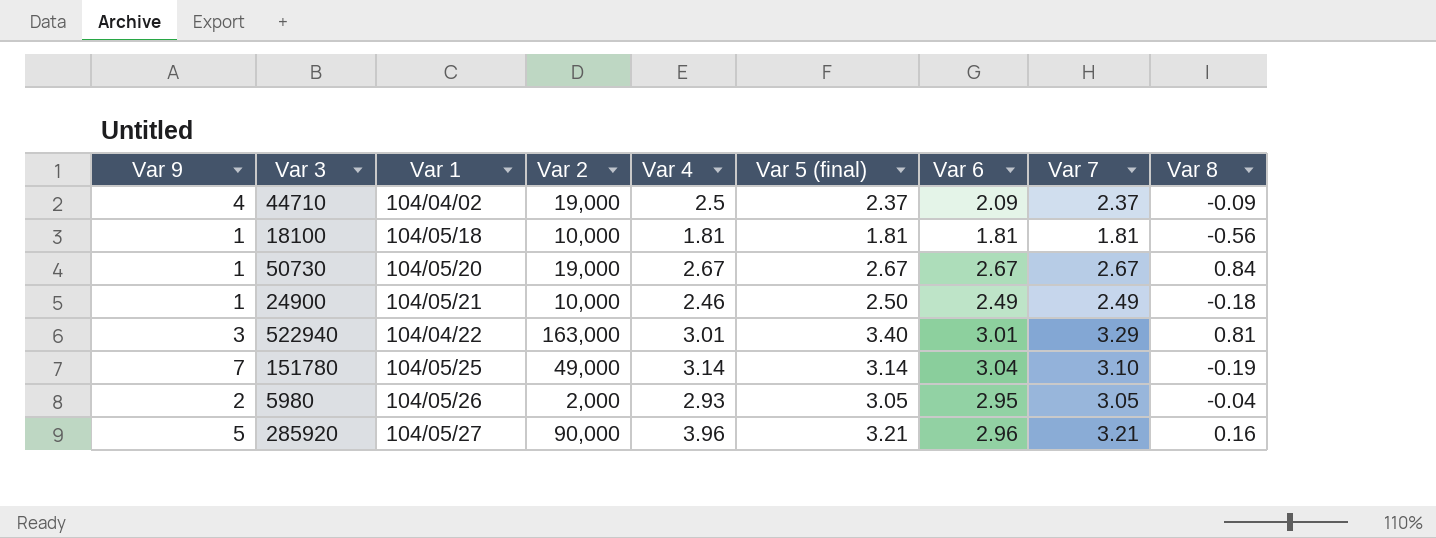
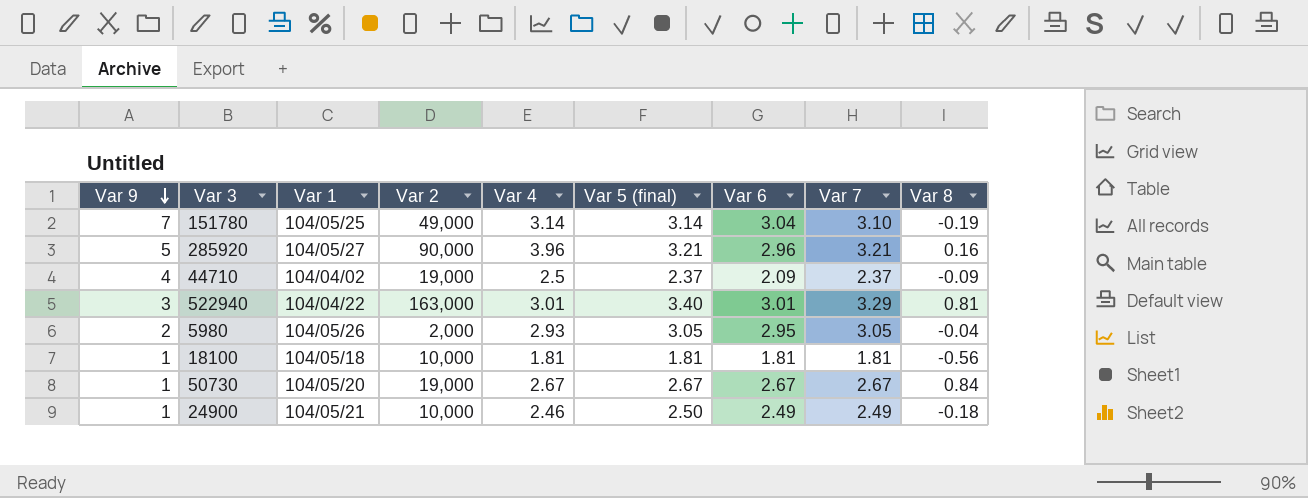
row order: none -> Var 9 descending

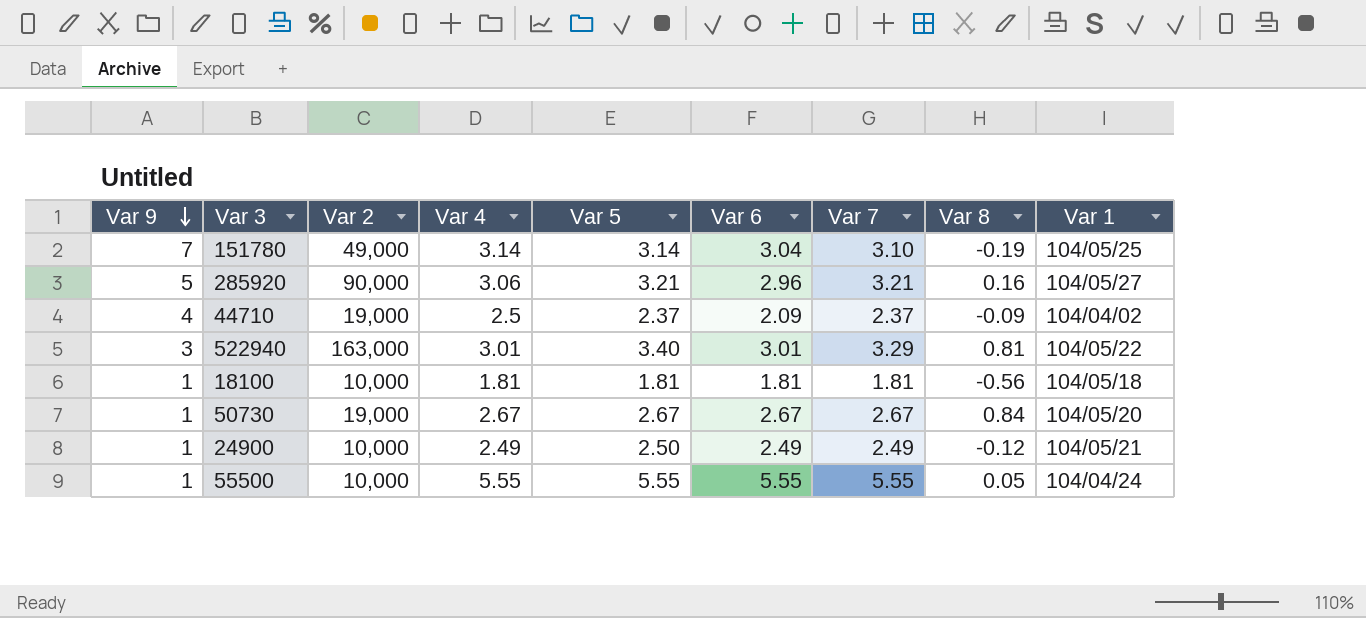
column name: Var 5 (final) -> Var 5
column Var 1 | position: 3 -> 9
row 5980: 2 | 104/05/26 | 2,000 | 2.93 | 3.05 | 2.95 | 3.05 | -0.04 -> none
285920 | Var 4: 3.96 -> 3.06
522940 | Var 1: 104/04/22 -> 104/05/22
24900 | Var 4: 2.46 -> 2.49
24900 | Var 8: -0.18 -> -0.12
row 55500: none -> 1 | 10,000 | 5.55 | 5.55 | 5.55 | 5.55 | 0.05 | 104/04/24

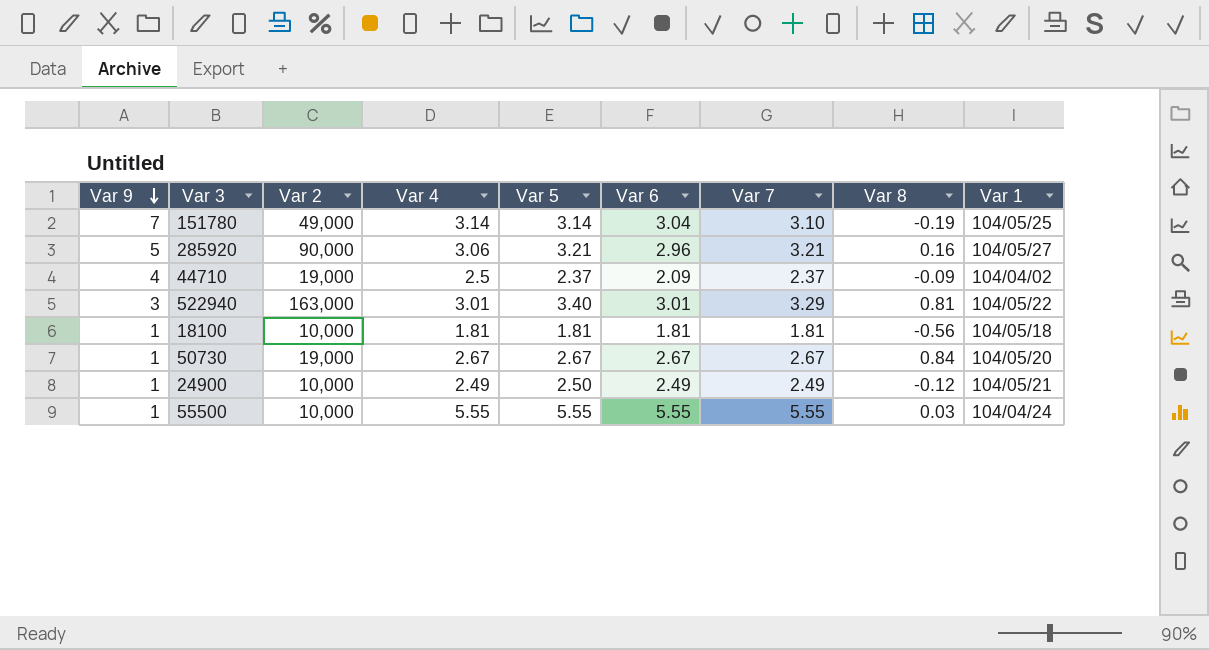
55500 | Var 8: 0.05 -> 0.03

